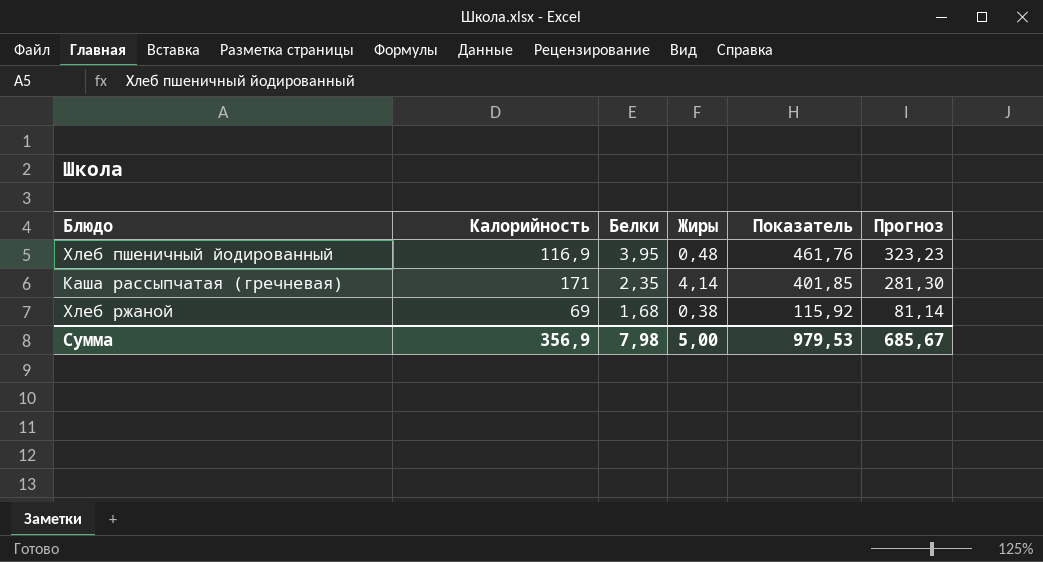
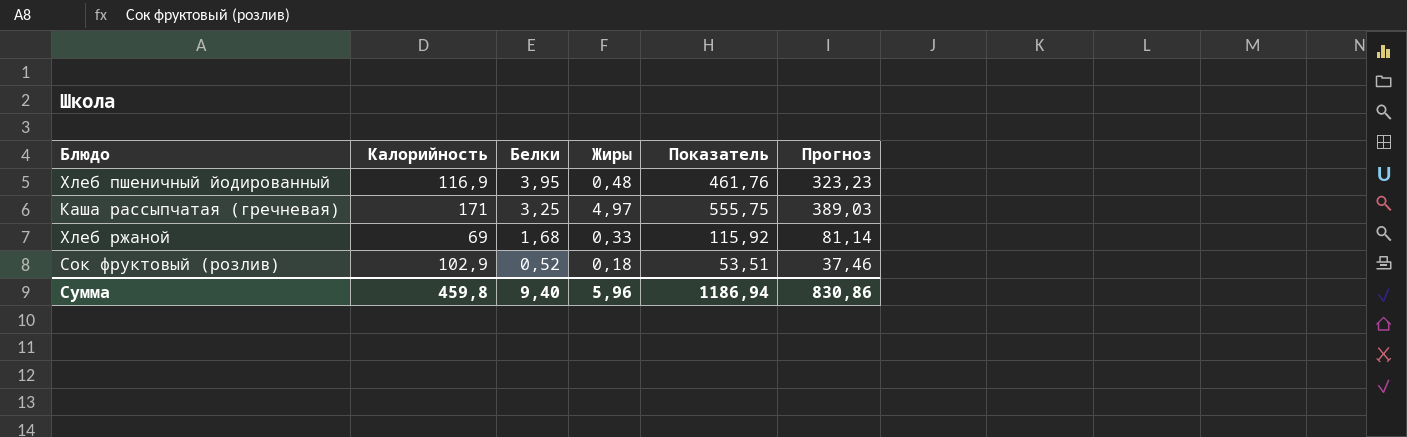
Каша рассыпчатая (гречневая) | Белки: 2,35 -> 3,25
Каша рассыпчатая (гречневая) | Жиры: 4,14 -> 4,97
Каша рассыпчатая (гречневая) | Показатель: 401,85 -> 555,75
Каша рассыпчатая (гречневая) | Прогноз: 281,30 -> 389,03
Хлеб ржаной | Жиры: 0,38 -> 0,33
row Сок фруктовый (розлив): none -> 102,9 | 0,52 | 0,18 | 53,51 | 37,46
Сумма | Калорийность: 356,9 -> 459,8
Сумма | Белки: 7,98 -> 9,40
Сумма | Жиры: 5,00 -> 5,96
Сумма | Показатель: 979,53 -> 1186,94
Сумма | Прогноз: 685,67 -> 830,86

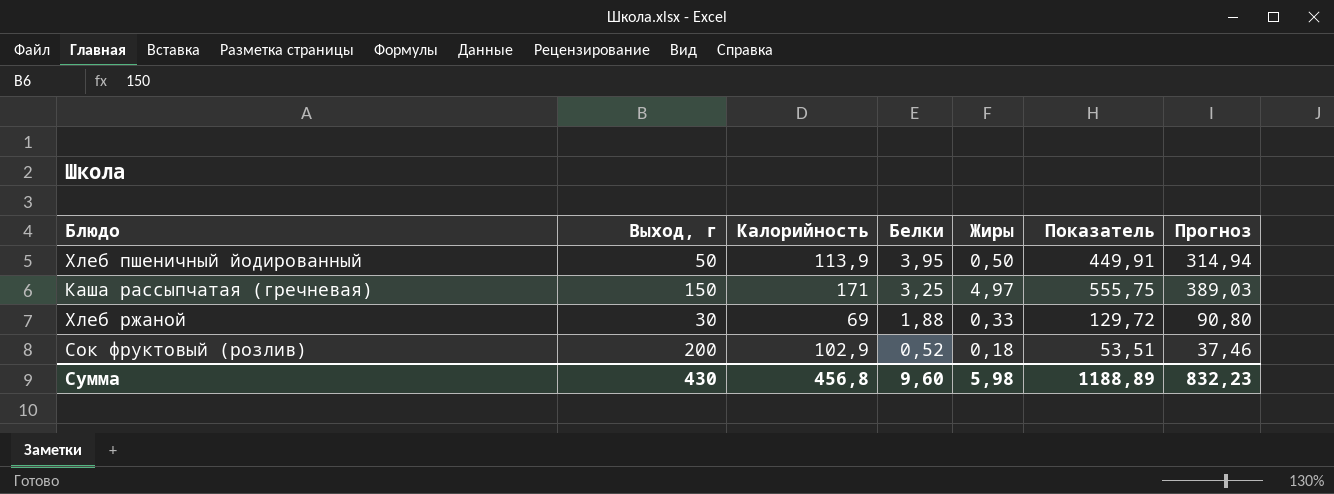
column Выход, г | position: none -> 2
Хлеб пшеничный йодированный | Калорийность: 116,9 -> 113,9
Хлеб пшеничный йодированный | Жиры: 0,48 -> 0,50
Хлеб пшеничный йодированный | Показатель: 461,76 -> 449,91
Хлеб пшеничный йодированный | Прогноз: 323,23 -> 314,94
Хлеб ржаной | Белки: 1,68 -> 1,88
Хлеб ржаной | Показатель: 115,92 -> 129,72
Хлеб ржаной | Прогноз: 81,14 -> 90,80
Сумма | Калорийность: 459,8 -> 456,8
Сумма | Белки: 9,40 -> 9,60
Сумма | Жиры: 5,96 -> 5,98
Сумма | Показатель: 1186,94 -> 1188,89
Сумма | Прогноз: 830,86 -> 832,23

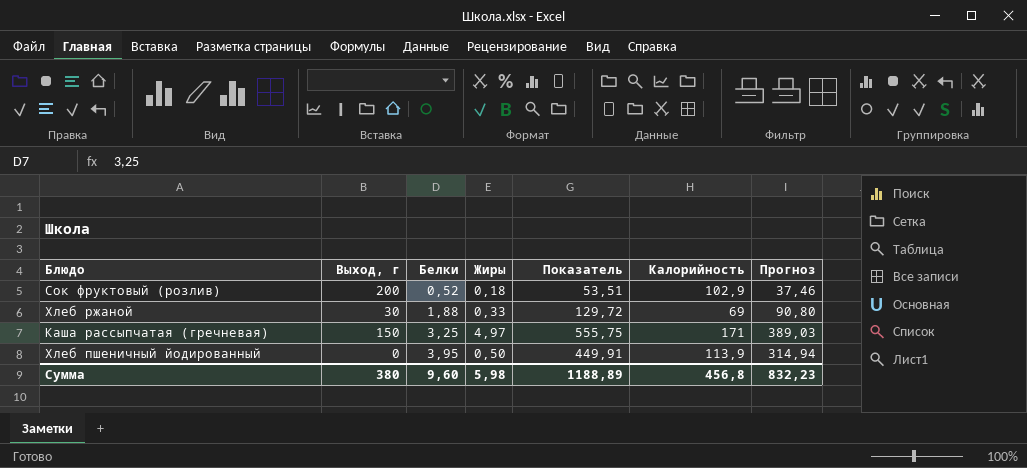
row order: Белки descending -> Белки ascending
column Калорийность | position: 3 -> 6
Хлеб пшеничный йодированный | Выход, г: 50 -> 0
Сумма | Выход, г: 430 -> 380

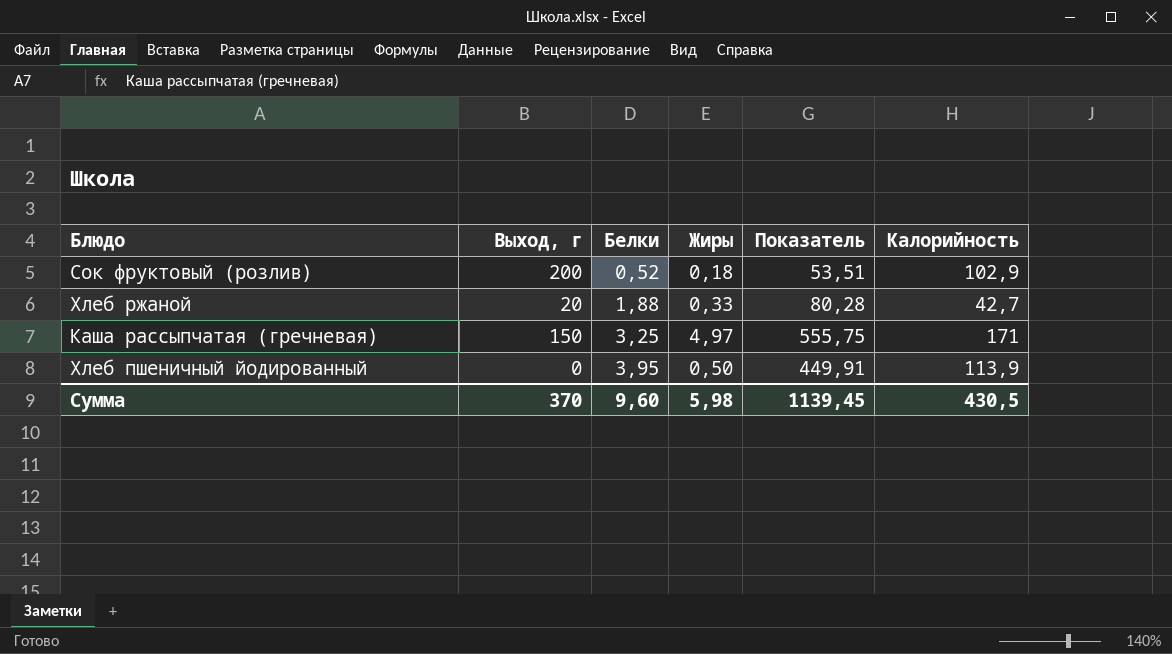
column Прогноз | formula: [Показатель] * 0,7 -> none
Хлеб ржаной | Выход, г: 30 -> 20
Хлеб ржаной | Показатель: 129,72 -> 80,28
Хлеб ржаной | Калорийность: 69 -> 42,7
Сумма | Выход, г: 380 -> 370
Сумма | Показатель: 1188,89 -> 1139,45
Сумма | Калорийность: 456,8 -> 430,5

